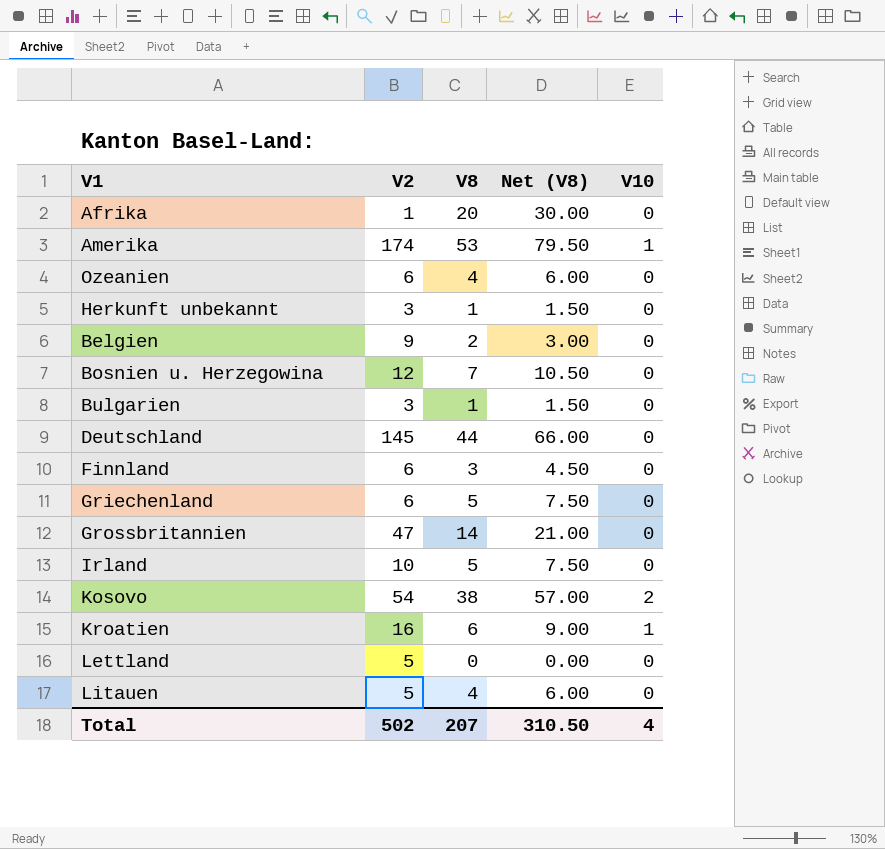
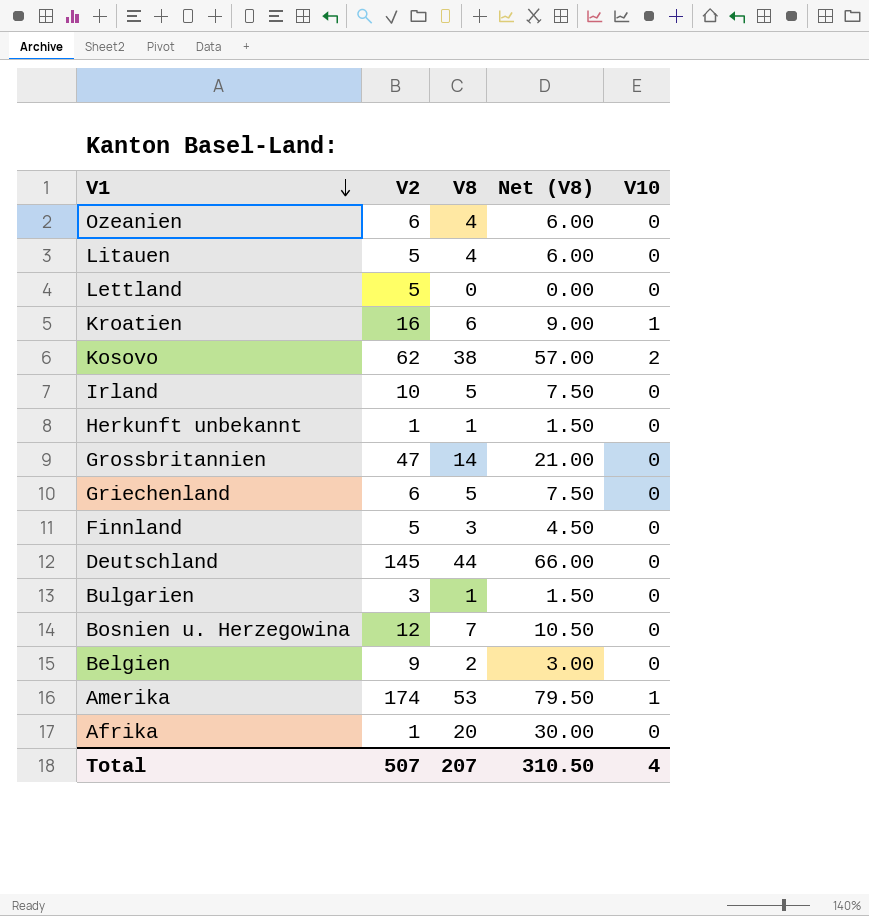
row order: none -> V1 descending
Kosovo | V2: 54 -> 62
Herkunft unbekannt | V2: 3 -> 1
Finnland | V2: 6 -> 5
Total | V2: 502 -> 507

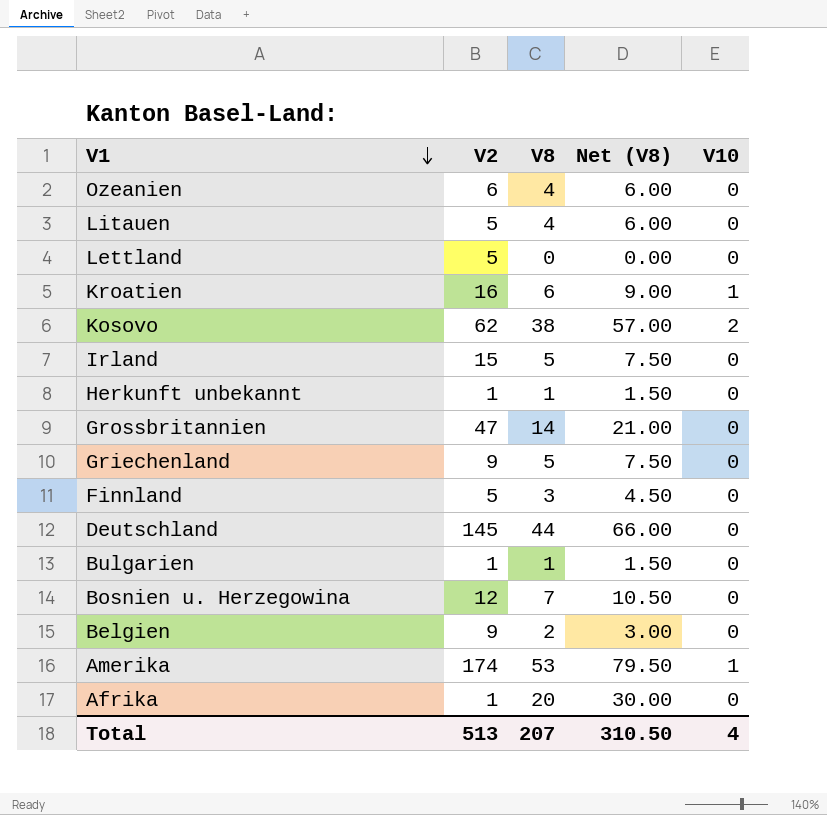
Irland | V2: 10 -> 15
Griechenland | V2: 6 -> 9
Bulgarien | V2: 3 -> 1
Total | V2: 507 -> 513

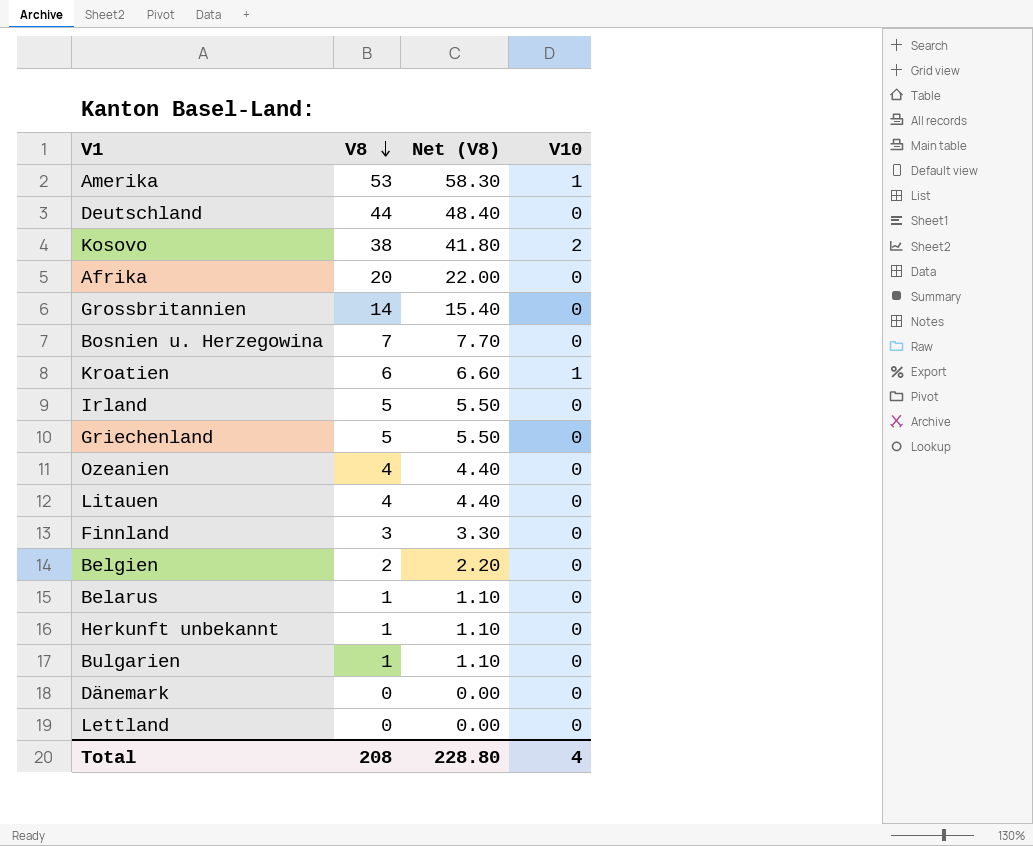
row order: V1 descending -> V8 descending
column V2 | position: 2 -> none
column Net (V8) | formula: [V8] * 1.5 -> [V8] * 1.1
row Belarus: none -> 1 | 1.10 | 0
row Dänemark: none -> 0 | 0.00 | 0
Total | V8: 207 -> 208
Total | Net (V8): 310.50 -> 228.80

